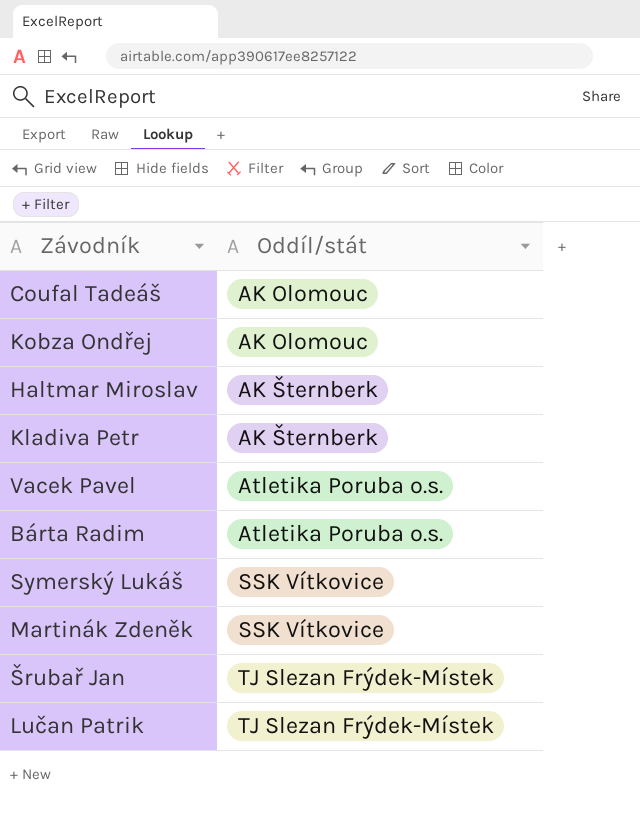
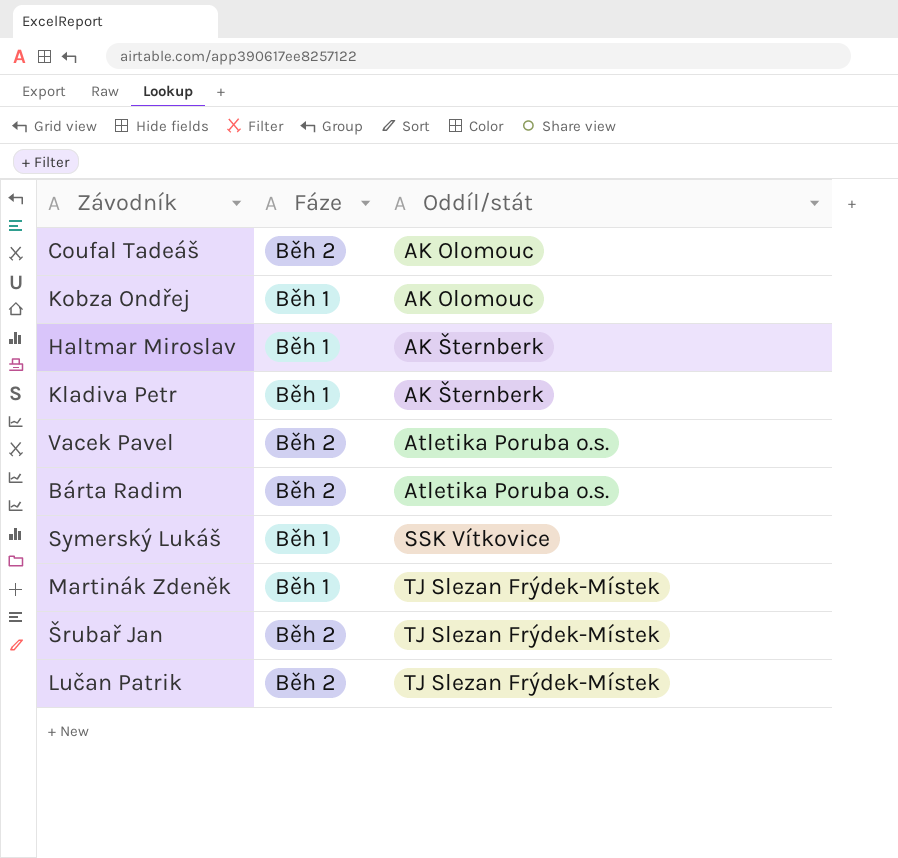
column Fáze | position: none -> 2
Martinák Zdeněk | Oddíl/stát: SSK Vítkovice -> TJ Slezan Frýdek-Místek

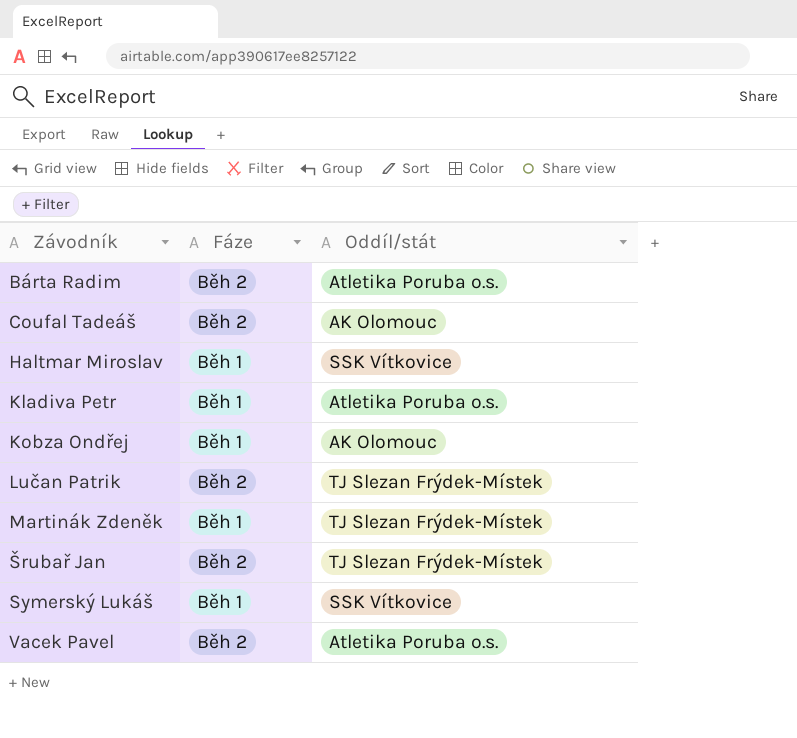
row order: Oddíl/stát ascending -> Závodník ascending
Haltmar Miroslav | Oddíl/stát: AK Šternberk -> SSK Vítkovice
Kladiva Petr | Oddíl/stát: AK Šternberk -> Atletika Poruba o.s.

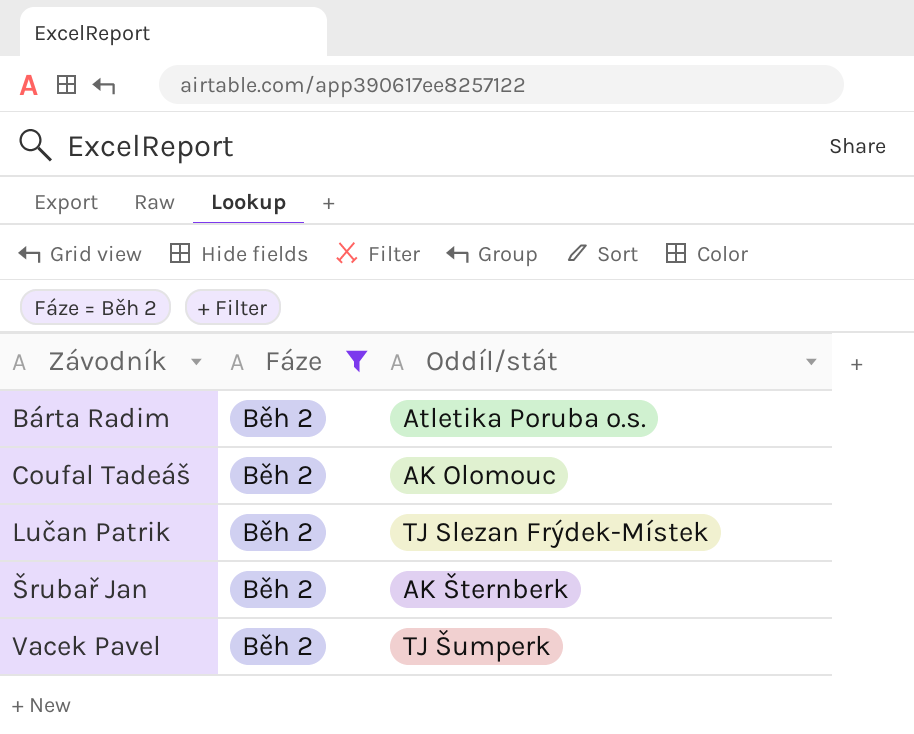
filter: none -> Fáze = Běh 2
Šrubař Jan | Oddíl/stát: TJ Slezan Frýdek-Místek -> AK Šternberk
Vacek Pavel | Oddíl/stát: Atletika Poruba o.s. -> TJ Šumperk

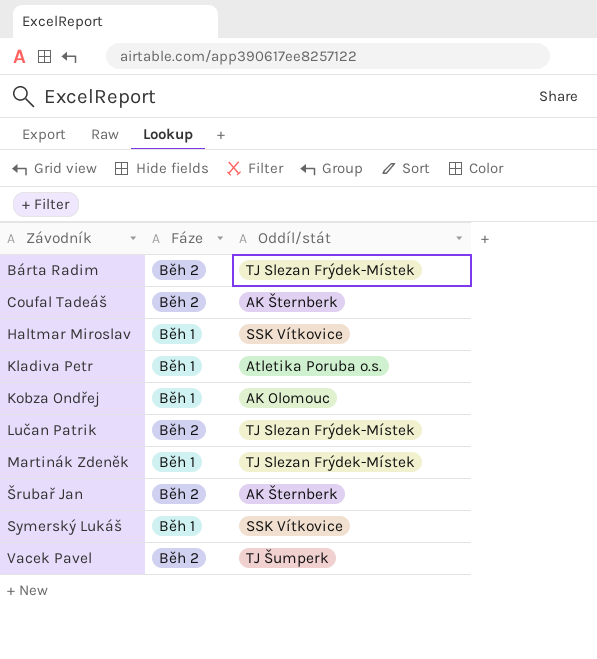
filter: Fáze = Běh 2 -> none
Bárta Radim | Oddíl/stát: Atletika Poruba o.s. -> TJ Slezan Frýdek-Místek
Coufal Tadeáš | Oddíl/stát: AK Olomouc -> AK Šternberk

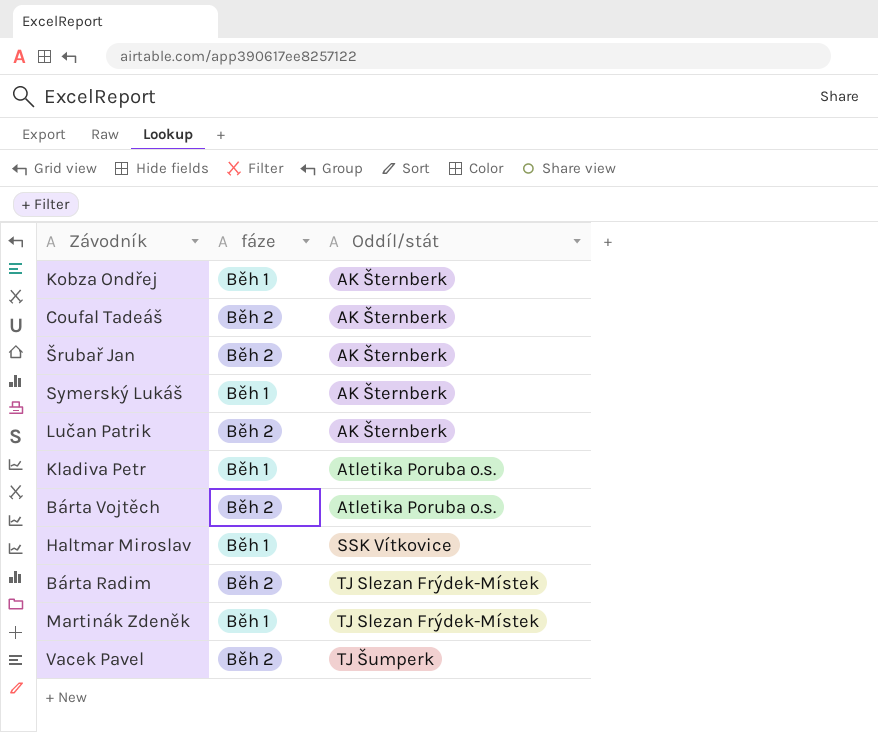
row order: Závodník ascending -> Oddíl/stát ascending
column name: Fáze -> fáze
Kobza Ondřej | Oddíl/stát: AK Olomouc -> AK Šternberk
Symerský Lukáš | Oddíl/stát: SSK Vítkovice -> AK Šternberk
Lučan Patrik | Oddíl/stát: TJ Slezan Frýdek-Místek -> AK Šternberk
row Bárta Vojtěch: none -> Běh 2 | Atletika Poruba o.s.

